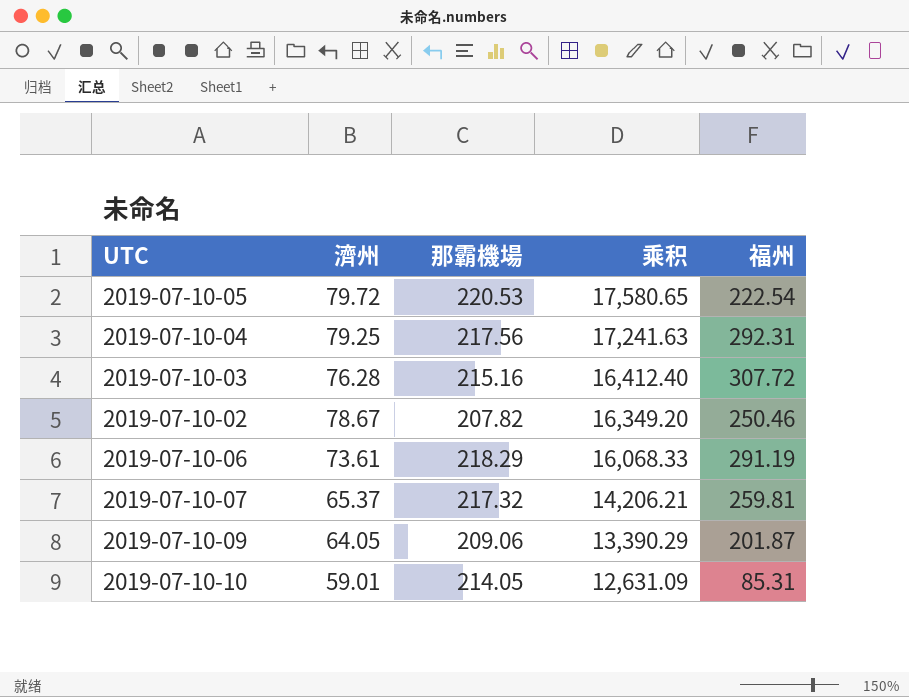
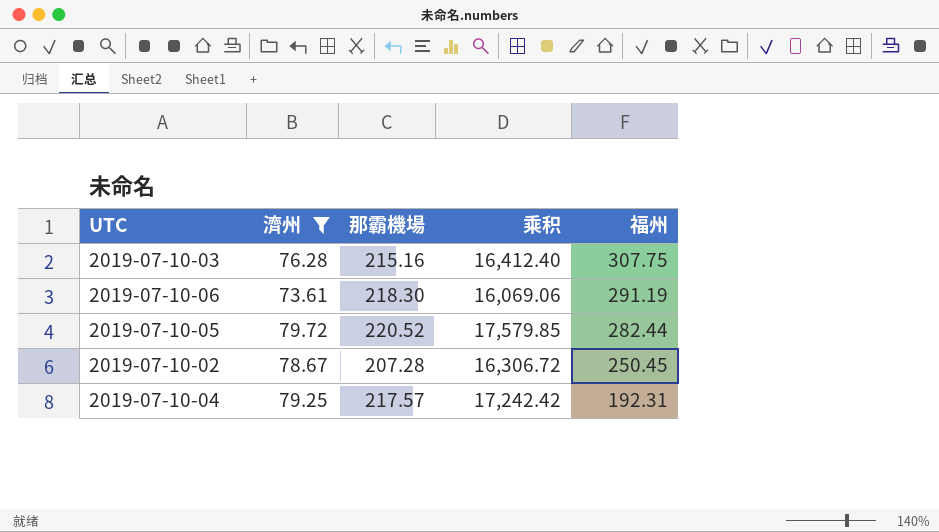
filter: none -> 濟州 >= 73.61
row order: 乘积 descending -> 福州 descending
2019-07-10-03 | 福州: 307.72 -> 307.75
2019-07-10-06 | 那霸機場: 218.29 -> 218.30
2019-07-10-06 | 乘积: 16,068.33 -> 16,069.06
2019-07-10-05 | 那霸機場: 220.53 -> 220.52
2019-07-10-05 | 乘积: 17,580.65 -> 17,579.85
2019-07-10-05 | 福州: 222.54 -> 282.44
2019-07-10-02 | 那霸機場: 207.82 -> 207.28
2019-07-10-02 | 乘积: 16,349.20 -> 16,306.72
2019-07-10-02 | 福州: 250.46 -> 250.45
2019-07-10-04 | 那霸機場: 217.56 -> 217.57
2019-07-10-04 | 乘积: 17,241.63 -> 17,242.42
2019-07-10-04 | 福州: 292.31 -> 192.31

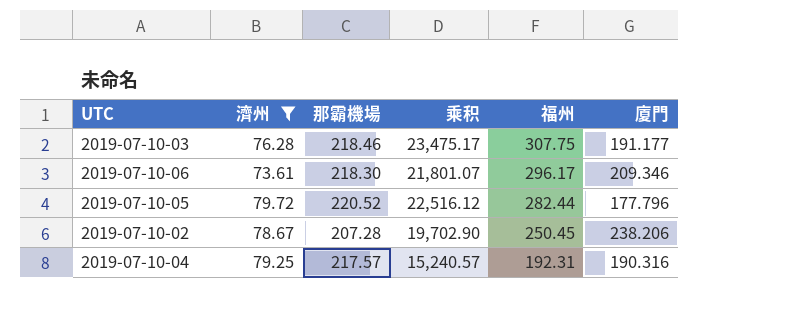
column 乘积 | formula: [濟州] * [那霸機場] -> [濟州] * [福州]
column 廈門 | position: none -> 6
2019-07-10-03 | 那霸機場: 215.16 -> 218.46
2019-07-10-06 | 福州: 291.19 -> 296.17

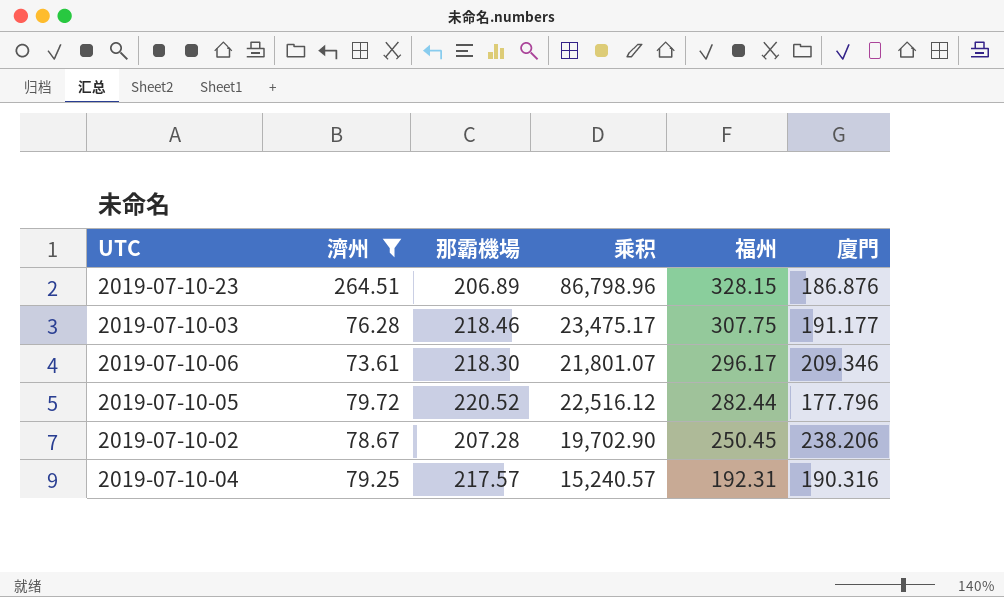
row 2019-07-10-23: none -> 264.51 | 206.89 | 86,798.96 | 328.15 | 186.876

